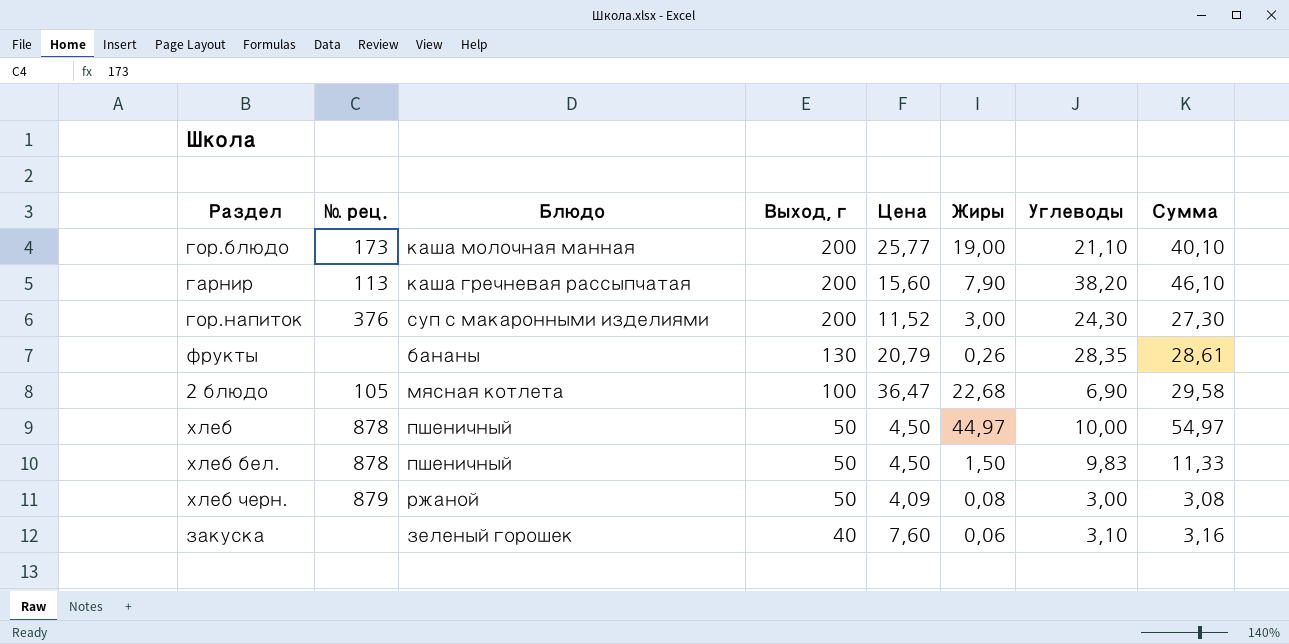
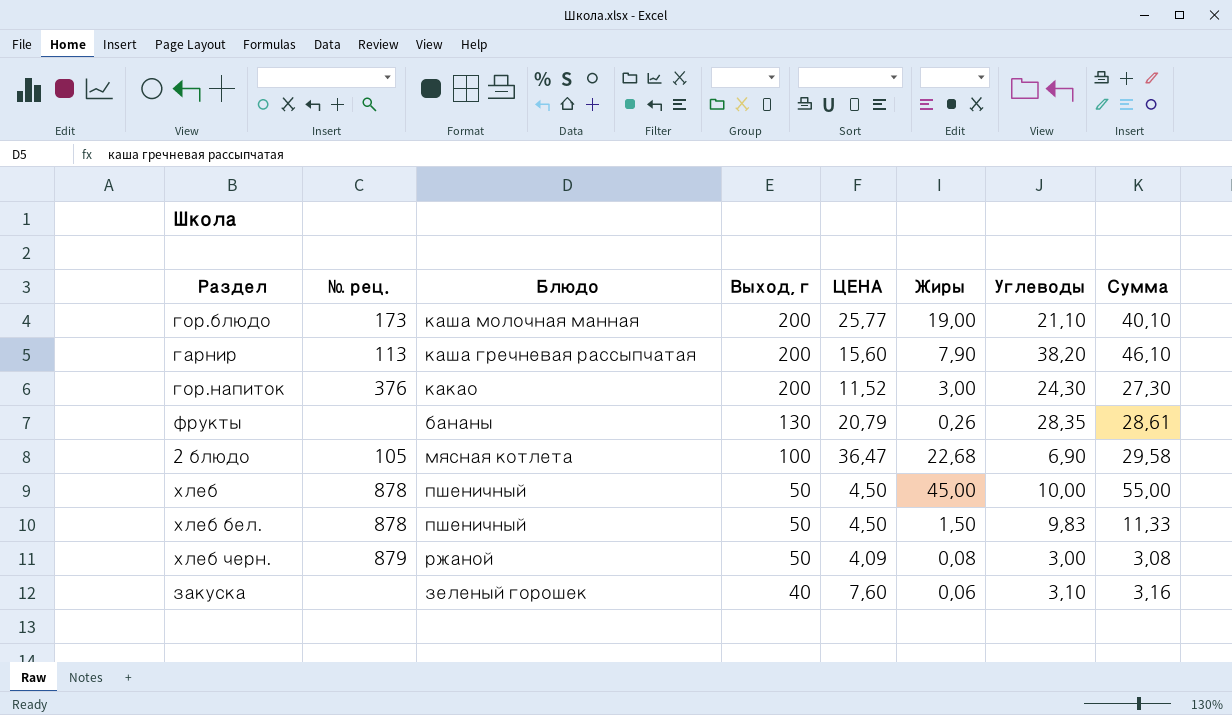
column name: Цена -> ЦЕНА
гор.напиток | Блюдо: суп с макаронными изделиями -> какао
хлеб | Жиры: 44,97 -> 45,00
хлеб | Сумма: 54,97 -> 55,00

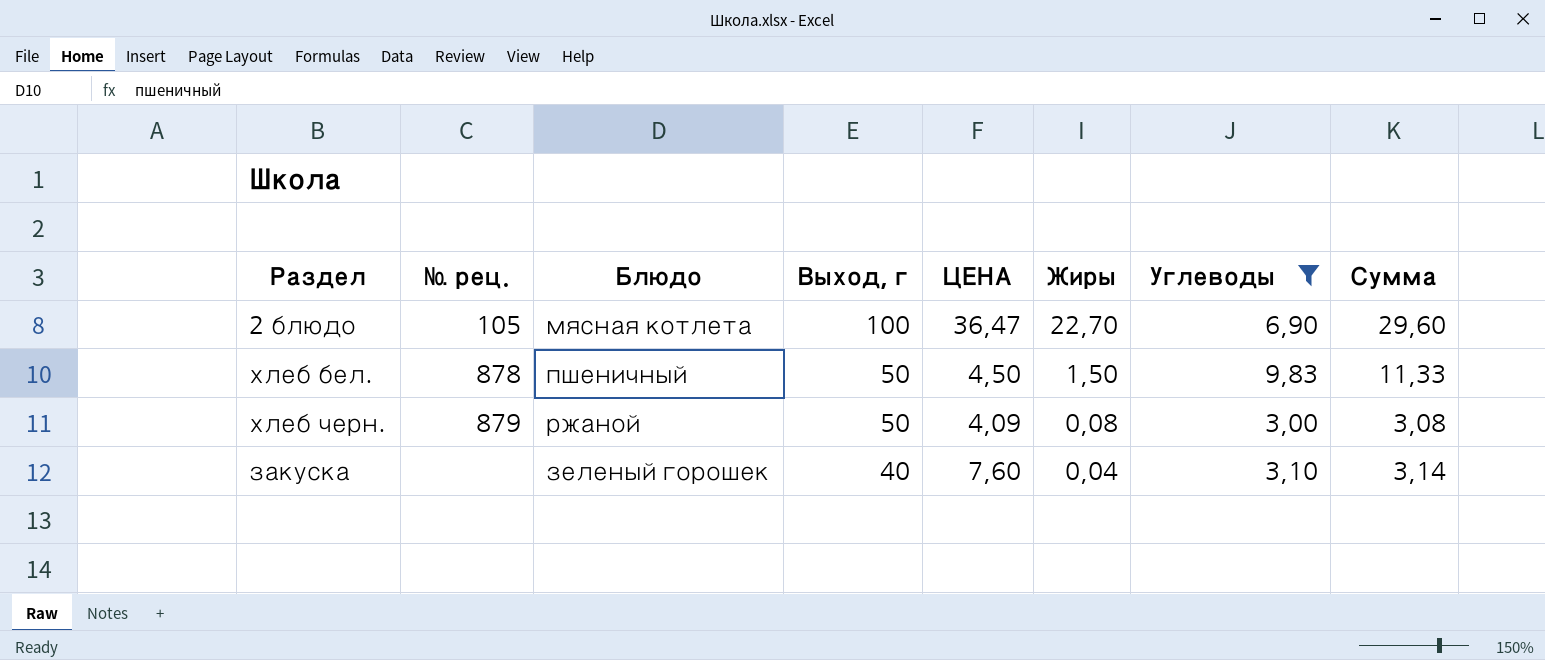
filter: none -> Углеводы <= 9,83
2 блюдо | Жиры: 22,68 -> 22,70
2 блюдо | Сумма: 29,58 -> 29,60
закуска | Жиры: 0,06 -> 0,04
закуска | Сумма: 3,16 -> 3,14

